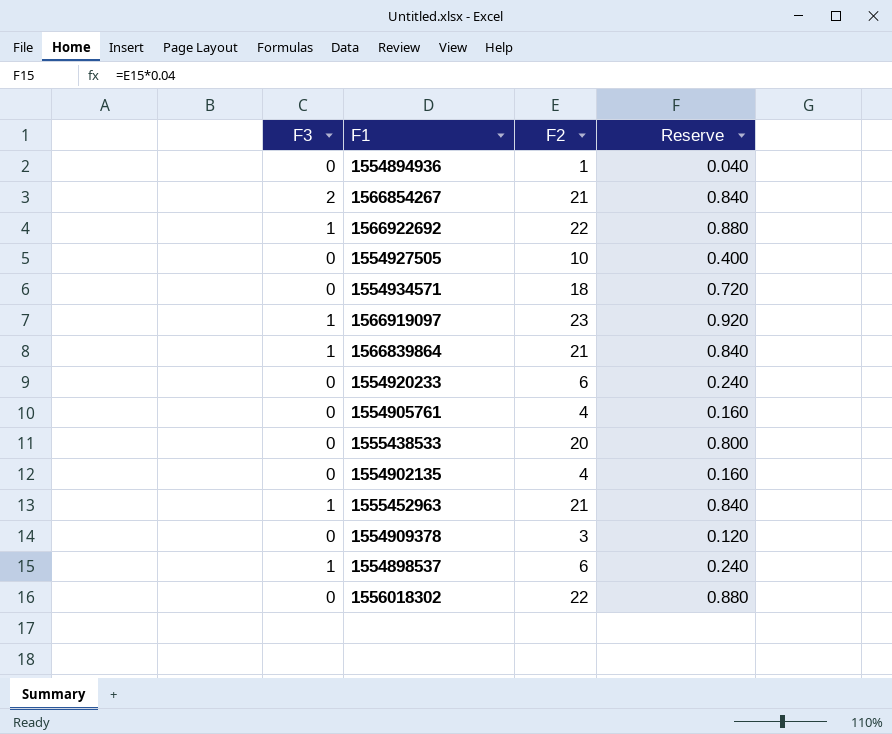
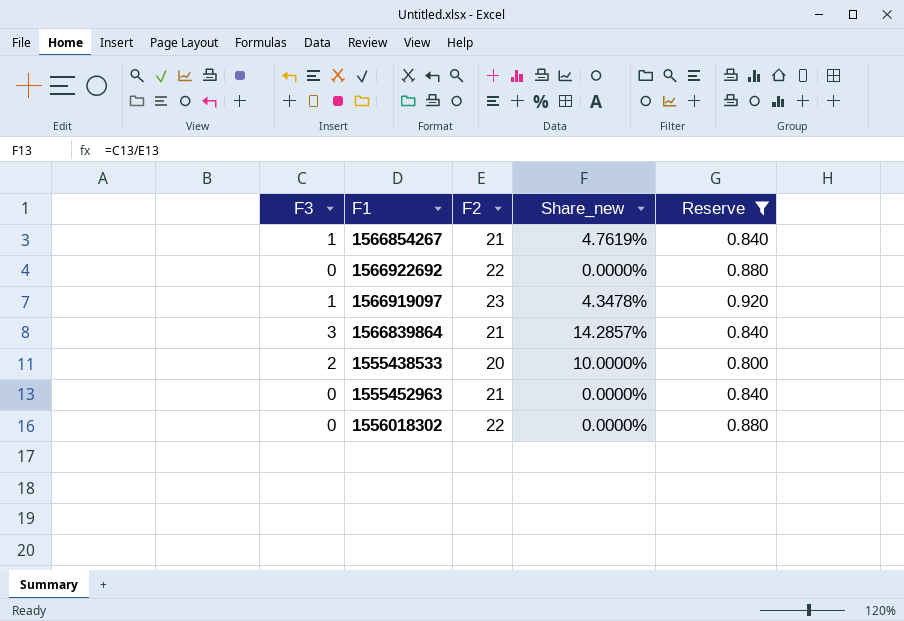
filter: none -> Reserve >= 0.800
column Share_new | formula: none -> [F3] / [F2]
1566854267 | F3: 2 -> 1
1566922692 | F3: 1 -> 0
1566839864 | F3: 1 -> 3
1555438533 | F3: 0 -> 2
1555452963 | F3: 1 -> 0

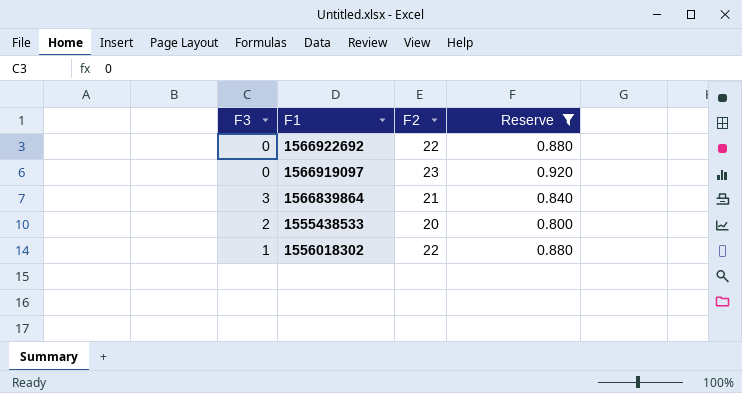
column Share_new | formula: [F3] / [F2] -> none
row 1566854267: 1 | 21 | 4.7619% | 0.840 -> none
row 1555452963: 0 | 21 | 0.0000% | 0.840 -> none
1566919097 | F3: 1 -> 0
1556018302 | F3: 0 -> 1

